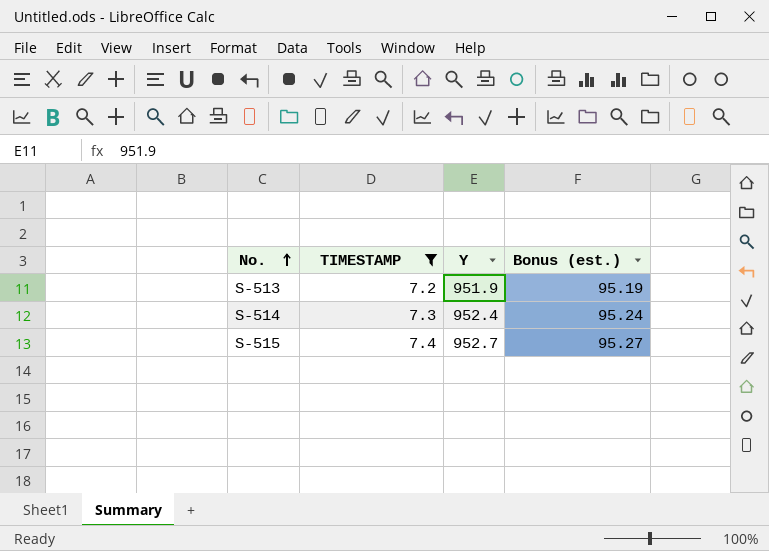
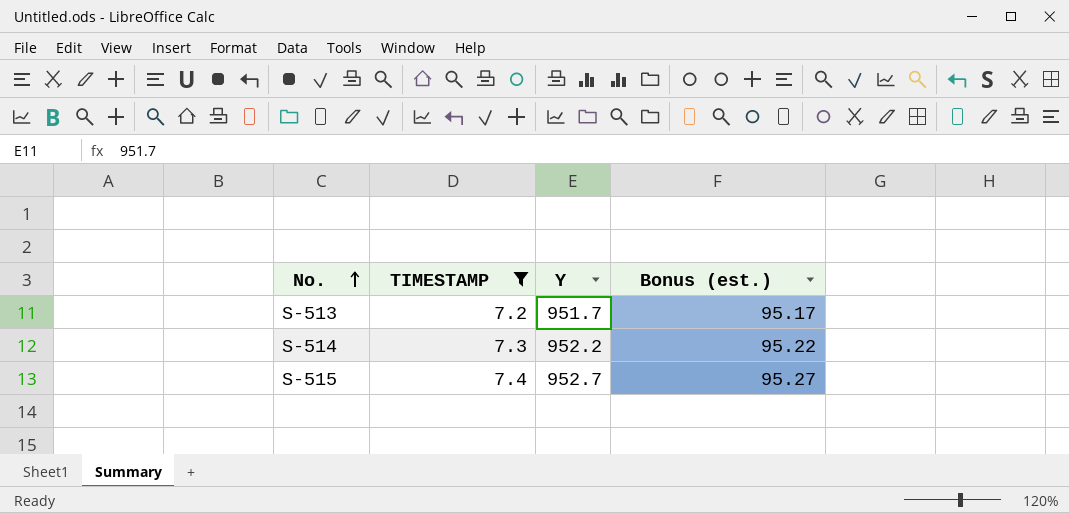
S-513 | Y: 951.9 -> 951.7
S-513 | Bonus (est.): 95.19 -> 95.17
S-514 | Y: 952.4 -> 952.2
S-514 | Bonus (est.): 95.24 -> 95.22

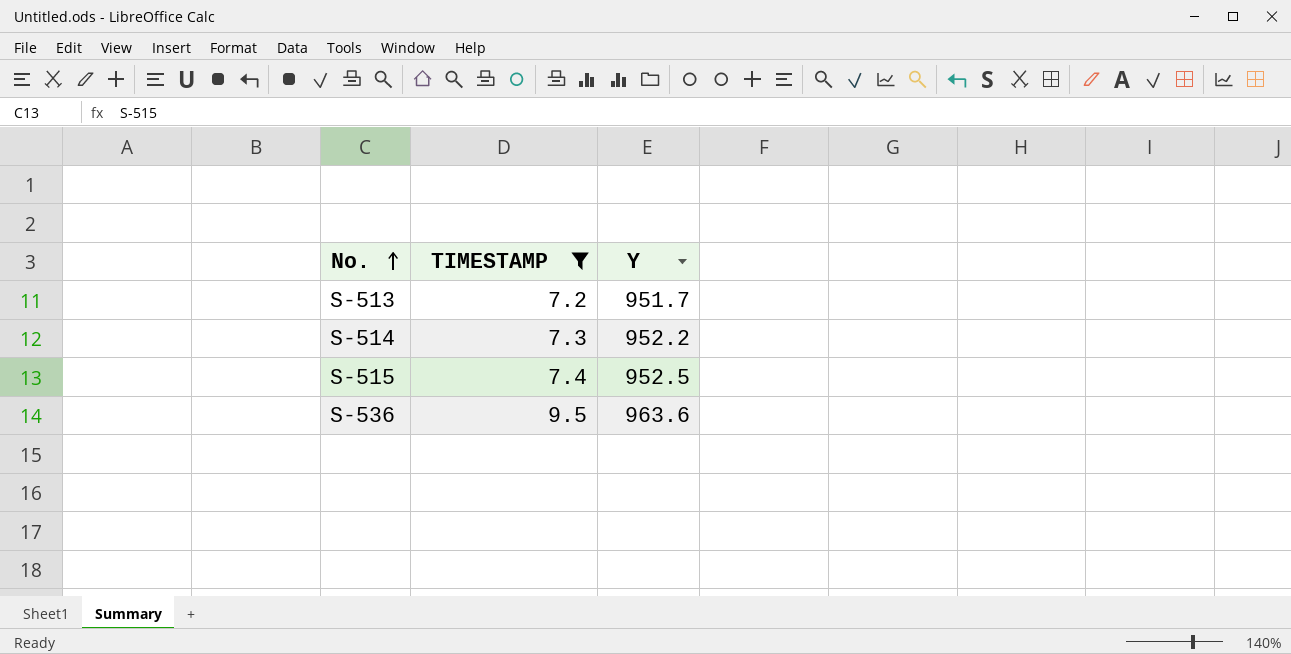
column Bonus (est.) | formula: [Y] * 0.1 -> none
S-515 | Y: 952.7 -> 952.5
row S-536: none -> 9.5 | 963.6

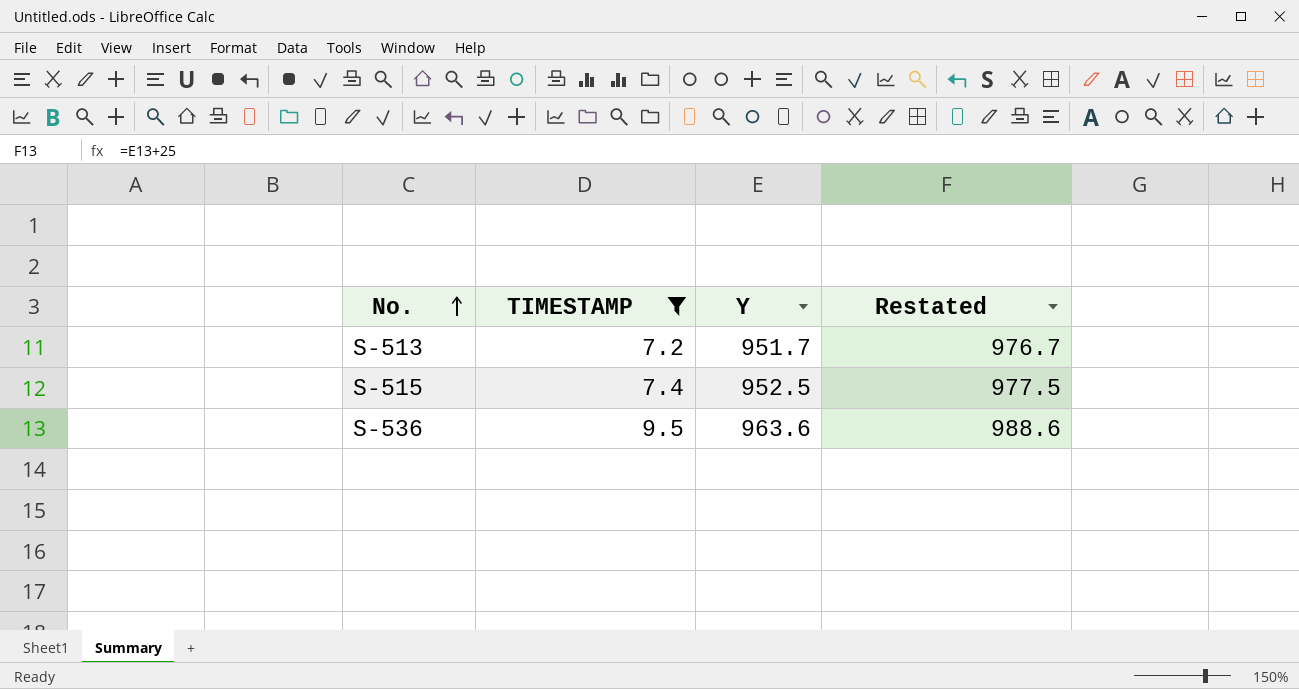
column Restated | formula: none -> [Y] + 25
row S-514: 7.3 | 952.2 -> none

